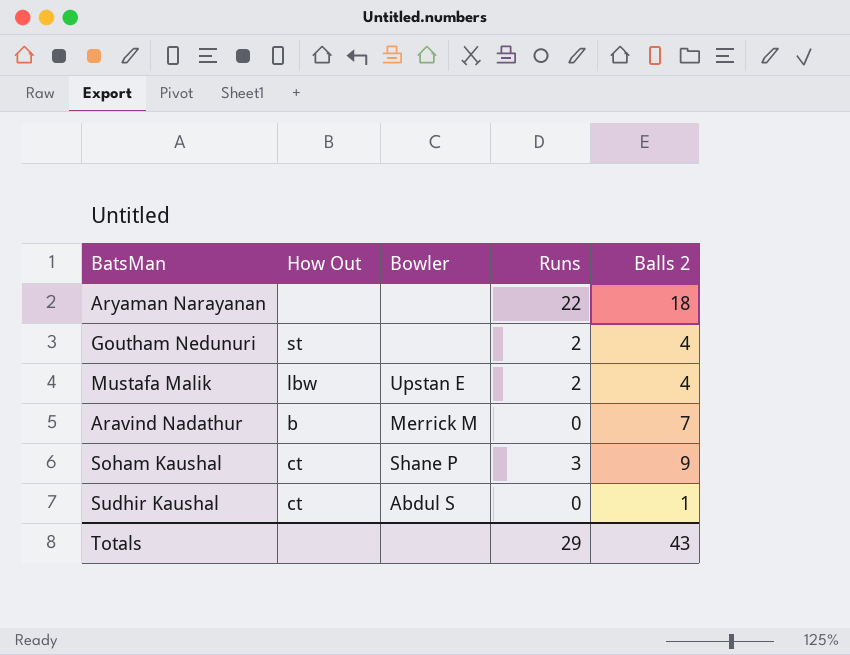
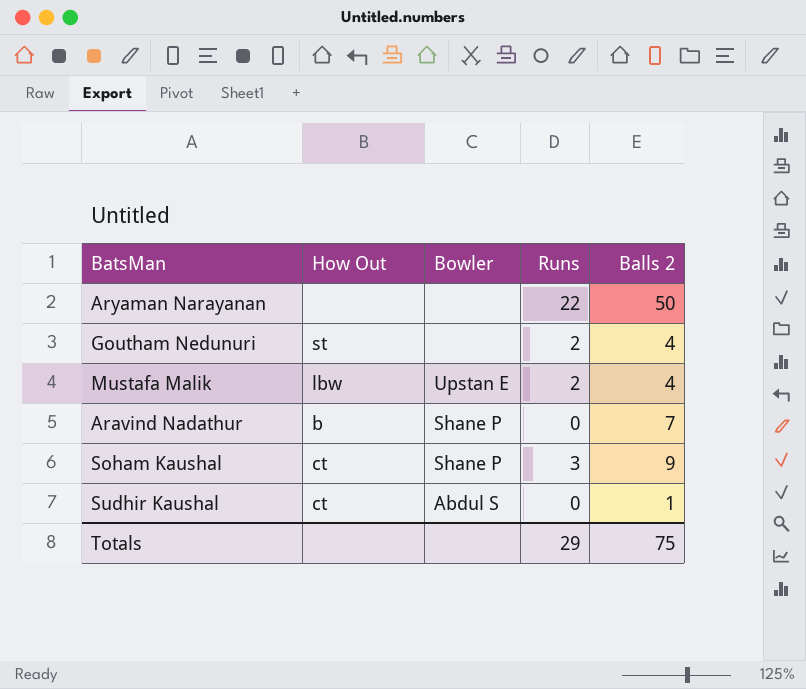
Aryaman Narayanan | Balls 2: 18 -> 50
Aravind Nadathur | Bowler: Merrick M -> Shane P
Totals | Balls 2: 43 -> 75

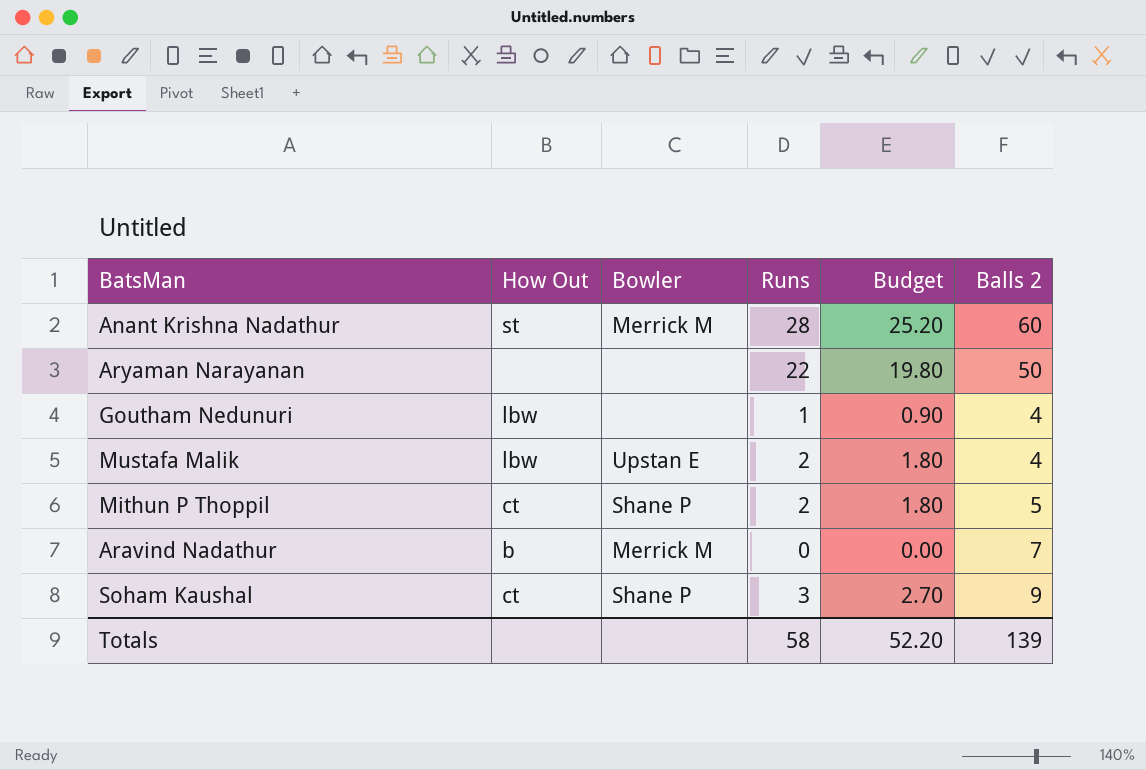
column Budget | formula: none -> [Runs] * 0.9
row Sudhir Kaushal: ct | Abdul S | 0 | 1 -> none
row Anant Krishna Nadathur: none -> st | Merrick M | 28 | 25.20 | 60
Goutham Nedunuri | How Out: st -> lbw
Goutham Nedunuri | Runs: 2 -> 1
row Mithun P Thoppil: none -> ct | Shane P | 2 | 1.80 | 5
Aravind Nadathur | Bowler: Shane P -> Merrick M
Totals | Runs: 29 -> 58
Totals | Balls 2: 75 -> 139

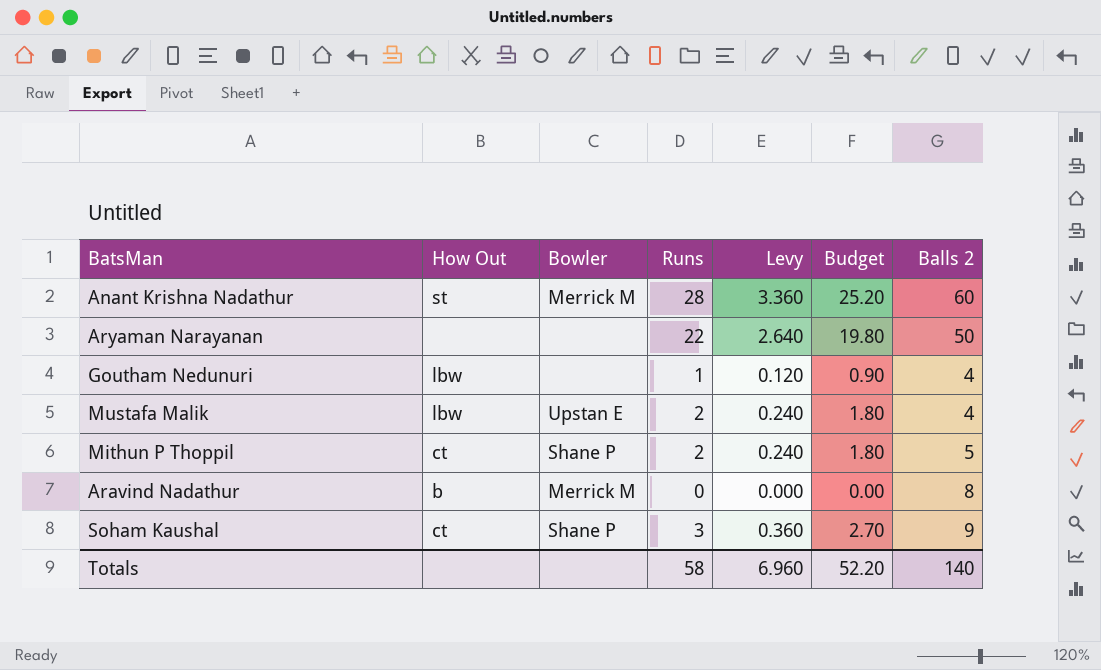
column Levy | formula: none -> [Runs] * 0.12
Aravind Nadathur | Balls 2: 7 -> 8
Totals | Balls 2: 139 -> 140

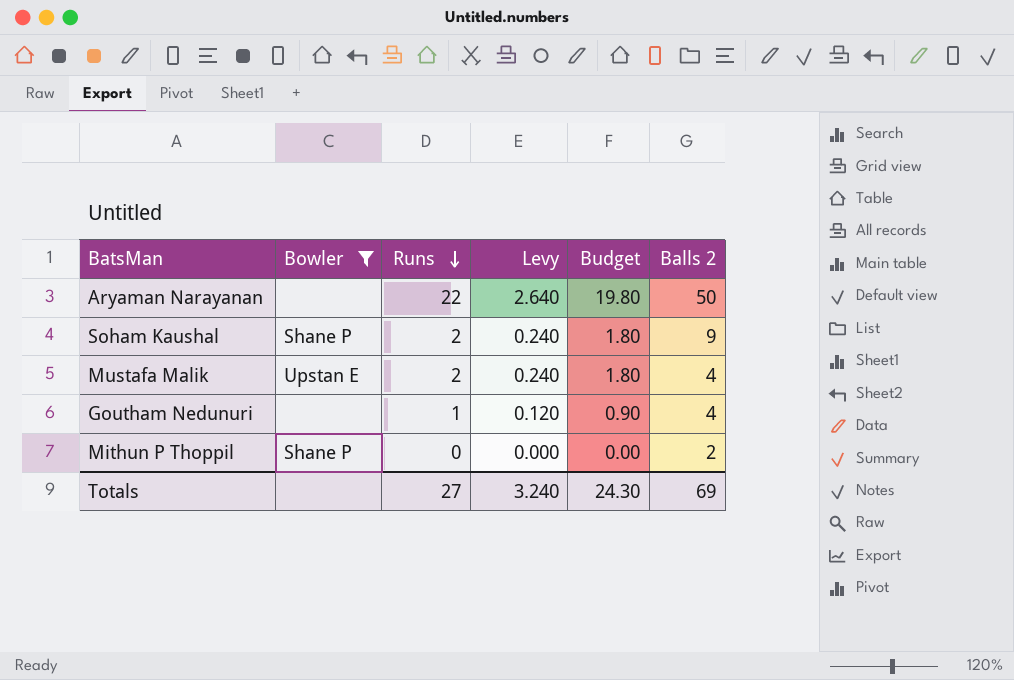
filter: none -> Bowler != Merrick M
row order: none -> Runs descending
column How Out | position: 2 -> none
Soham Kaushal | Runs: 3 -> 2
Soham Kaushal | Levy: 0.360 -> 0.240
Soham Kaushal | Budget: 2.70 -> 1.80
Mithun P Thoppil | Runs: 2 -> 0
Mithun P Thoppil | Levy: 0.240 -> 0.000
Mithun P Thoppil | Budget: 1.80 -> 0.00
Mithun P Thoppil | Balls 2: 5 -> 2
Totals | Runs: 58 -> 27
Totals | Levy: 6.960 -> 3.240
Totals | Budget: 52.20 -> 24.30
Totals | Balls 2: 140 -> 69

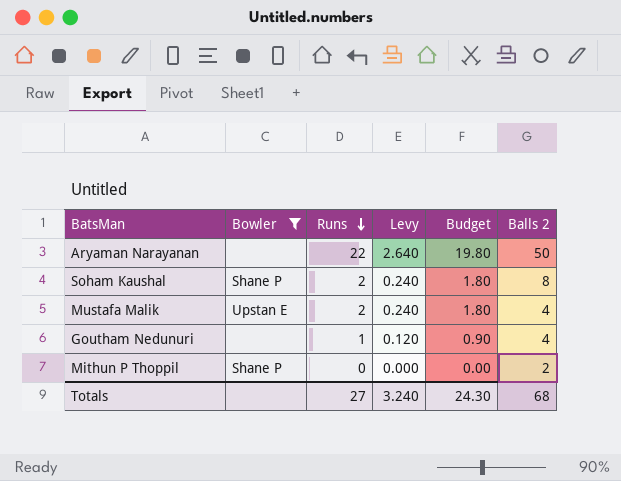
Soham Kaushal | Balls 2: 9 -> 8
Totals | Balls 2: 69 -> 68

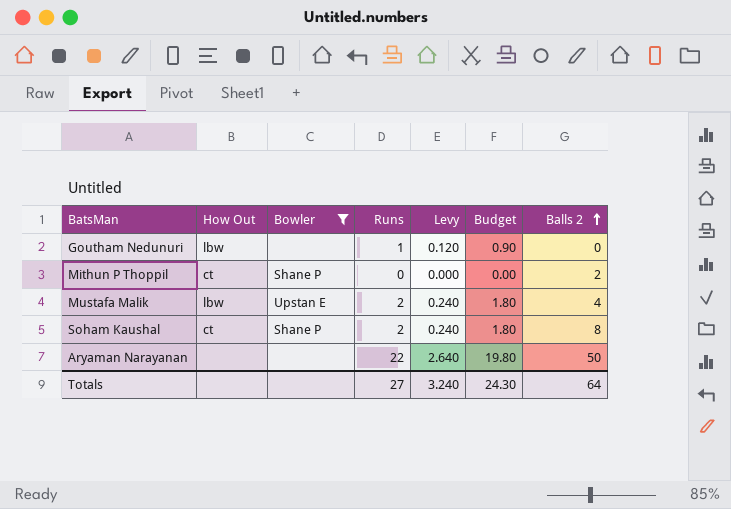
row order: Runs descending -> Balls 2 ascending
column How Out | position: none -> 2
Goutham Nedunuri | Balls 2: 4 -> 0
Totals | Balls 2: 68 -> 64

